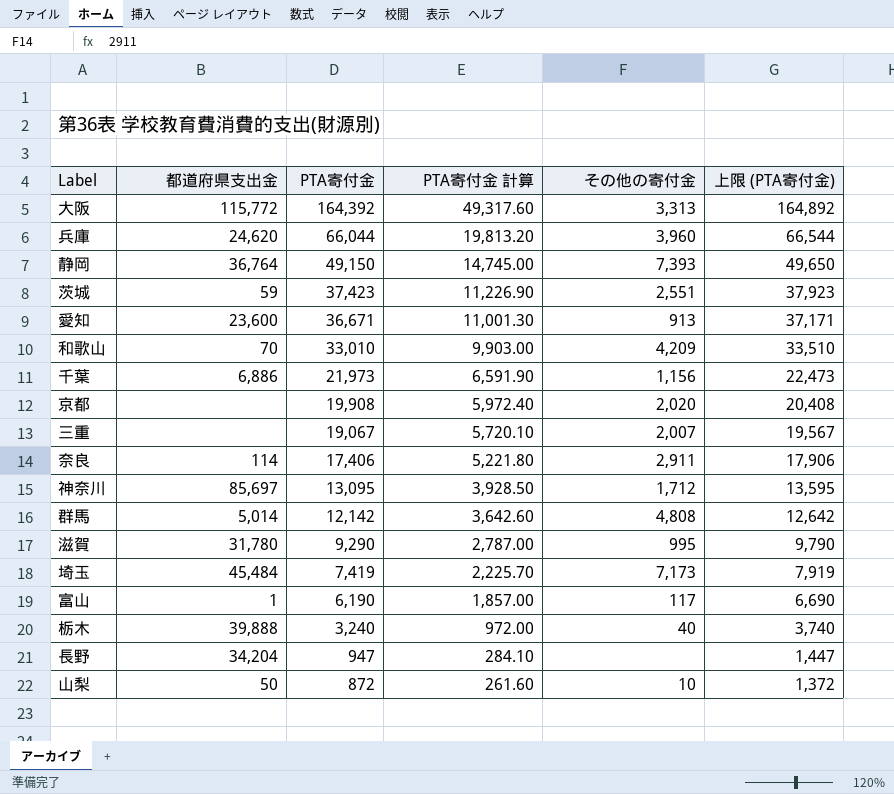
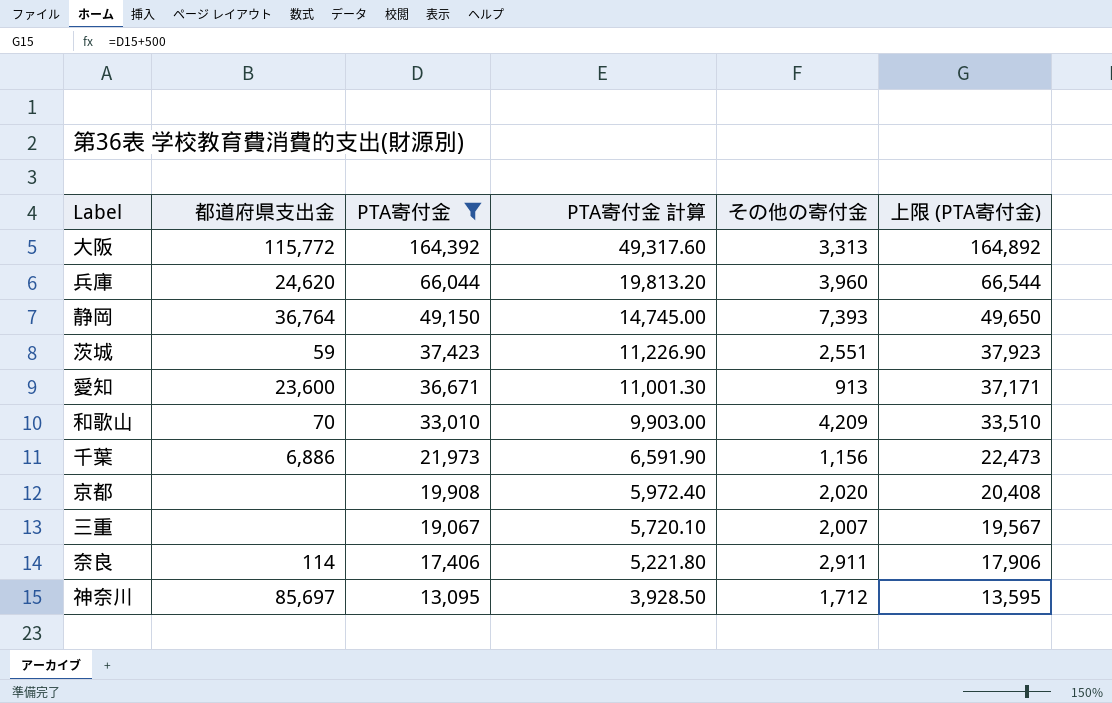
filter: none -> PTA寄付金 >= 13,095

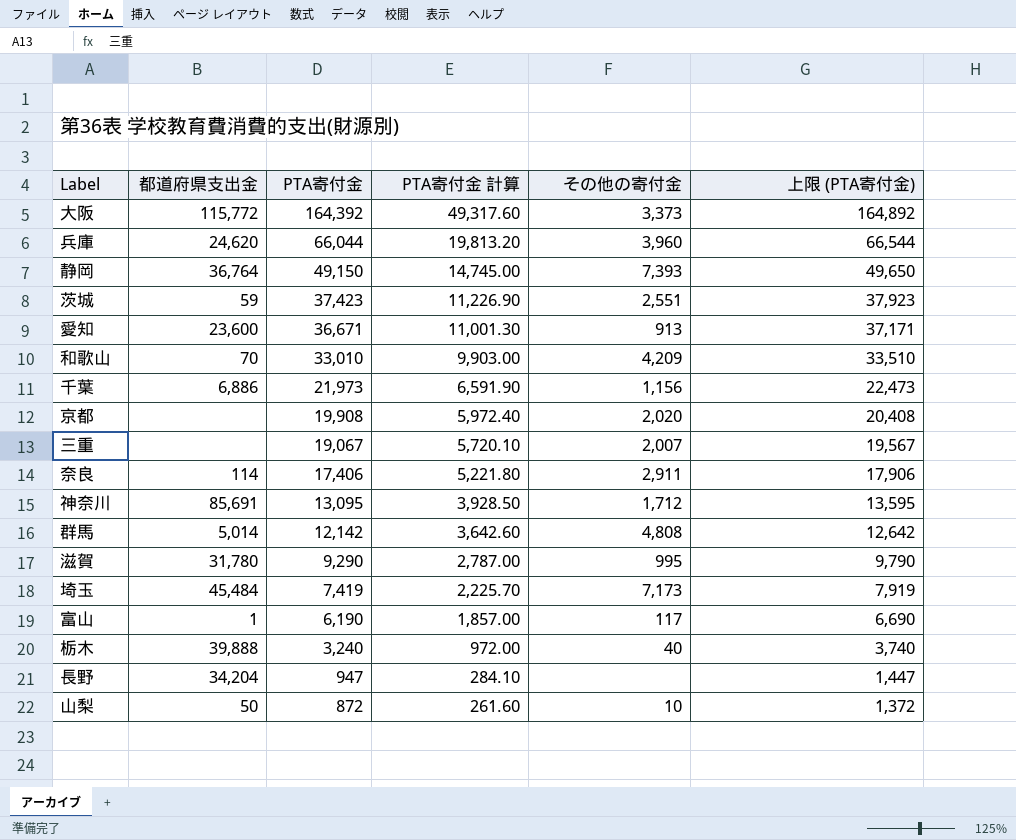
filter: PTA寄付金 >= 13,095 -> none
大阪 | その他の寄付金: 3,313 -> 3,373
神奈川 | 都道府県支出金: 85,697 -> 85,691

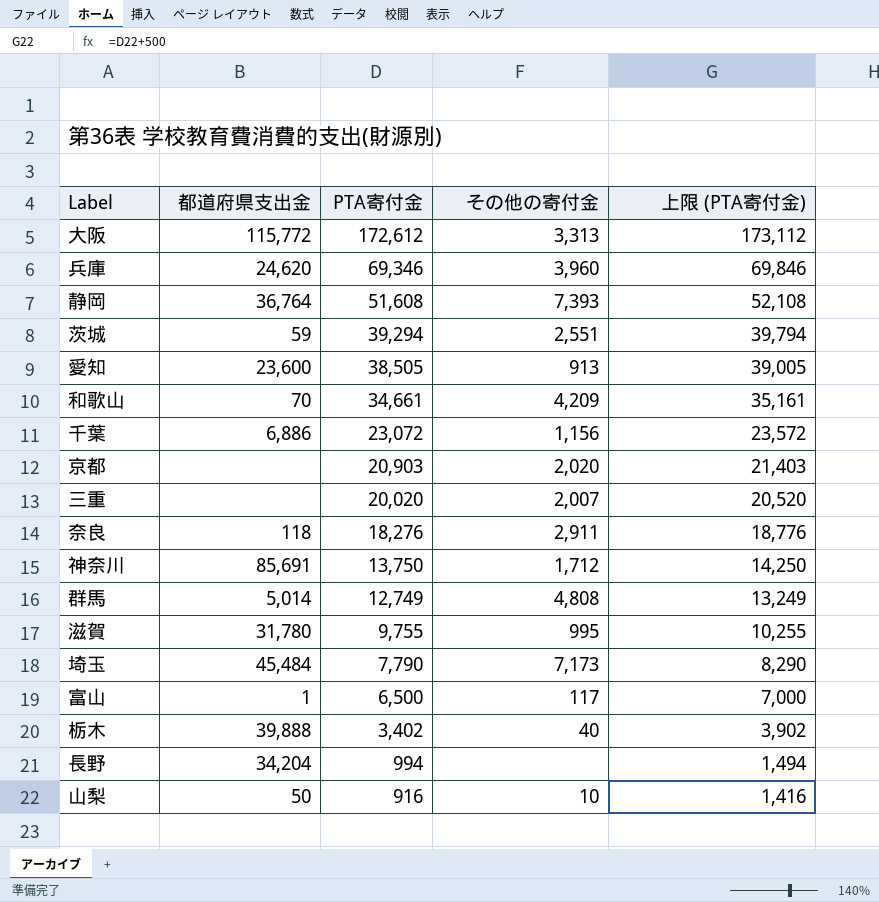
column PTA寄付金 計算 | formula: [PTA寄付金] * 0.3 -> none
大阪 | PTA寄付金: 164,392 -> 172,612
大阪 | その他の寄付金: 3,373 -> 3,313
大阪 | 上限 (PTA寄付金): 164,892 -> 173,112
兵庫 | PTA寄付金: 66,044 -> 69,346
兵庫 | 上限 (PTA寄付金): 66,544 -> 69,846
静岡 | PTA寄付金: 49,150 -> 51,608
静岡 | 上限 (PTA寄付金): 49,650 -> 52,108
茨城 | PTA寄付金: 37,423 -> 39,294
茨城 | 上限 (PTA寄付金): 37,923 -> 39,794
愛知 | PTA寄付金: 36,671 -> 38,505
愛知 | 上限 (PTA寄付金): 37,171 -> 39,005
和歌山 | PTA寄付金: 33,010 -> 34,661
和歌山 | 上限 (PTA寄付金): 33,510 -> 35,161
千葉 | PTA寄付金: 21,973 -> 23,072
千葉 | 上限 (PTA寄付金): 22,473 -> 23,572
京都 | PTA寄付金: 19,908 -> 20,903
京都 | 上限 (PTA寄付金): 20,408 -> 21,403
三重 | PTA寄付金: 19,067 -> 20,020
三重 | 上限 (PTA寄付金): 19,567 -> 20,520
奈良 | 都道府県支出金: 114 -> 118
奈良 | PTA寄付金: 17,406 -> 18,276
奈良 | 上限 (PTA寄付金): 17,906 -> 18,776
神奈川 | PTA寄付金: 13,095 -> 13,750
神奈川 | 上限 (PTA寄付金): 13,595 -> 14,250
群馬 | PTA寄付金: 12,142 -> 12,749
群馬 | 上限 (PTA寄付金): 12,642 -> 13,249
滋賀 | PTA寄付金: 9,290 -> 9,755
滋賀 | 上限 (PTA寄付金): 9,790 -> 10,255
埼玉 | PTA寄付金: 7,419 -> 7,790
埼玉 | 上限 (PTA寄付金): 7,919 -> 8,290
富山 | PTA寄付金: 6,190 -> 6,500
富山 | 上限 (PTA寄付金): 6,690 -> 7,000
栃木 | PTA寄付金: 3,240 -> 3,402
栃木 | 上限 (PTA寄付金): 3,740 -> 3,902
長野 | PTA寄付金: 947 -> 994
長野 | 上限 (PTA寄付金): 1,447 -> 1,494
山梨 | PTA寄付金: 872 -> 916
山梨 | 上限 (PTA寄付金): 1,372 -> 1,416

